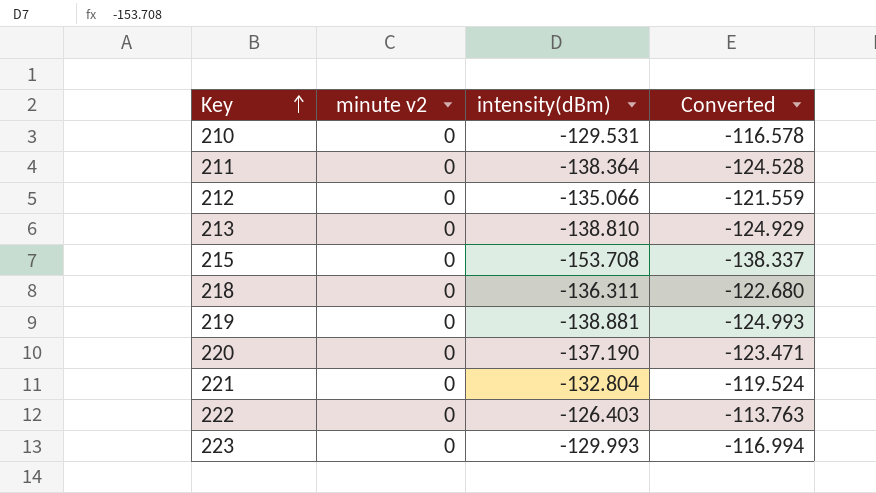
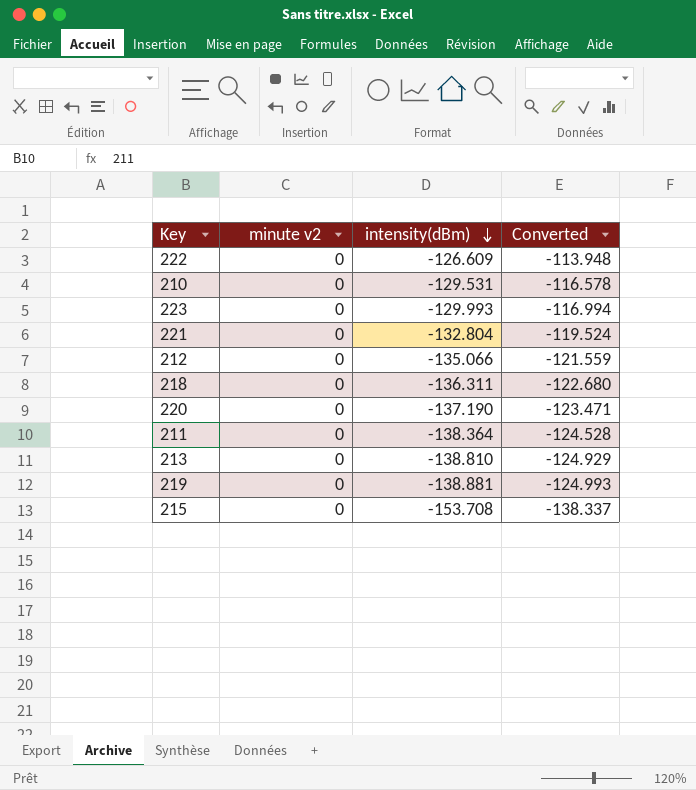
row order: Key ascending -> intensity(dBm) descending
222 | intensity(dBm): -126.403 -> -126.609
222 | Converted: -113.763 -> -113.948

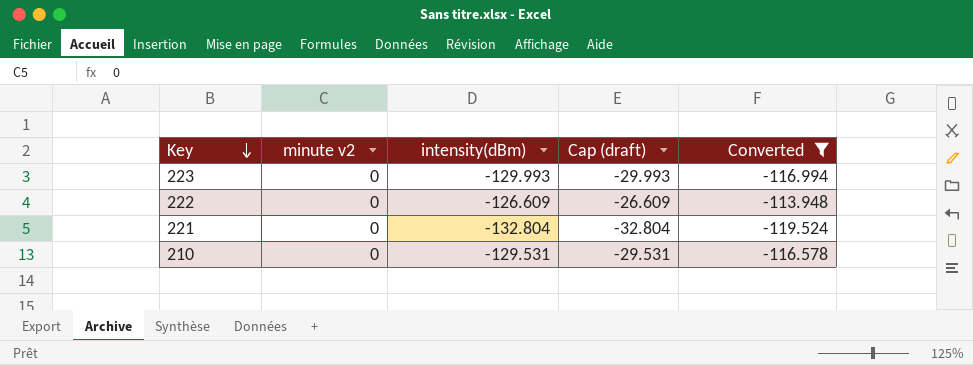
filter: none -> Converted >= -119.524
row order: intensity(dBm) descending -> Key descending
column Cap (draft) | formula: none -> [intensity(dBm)] + 100

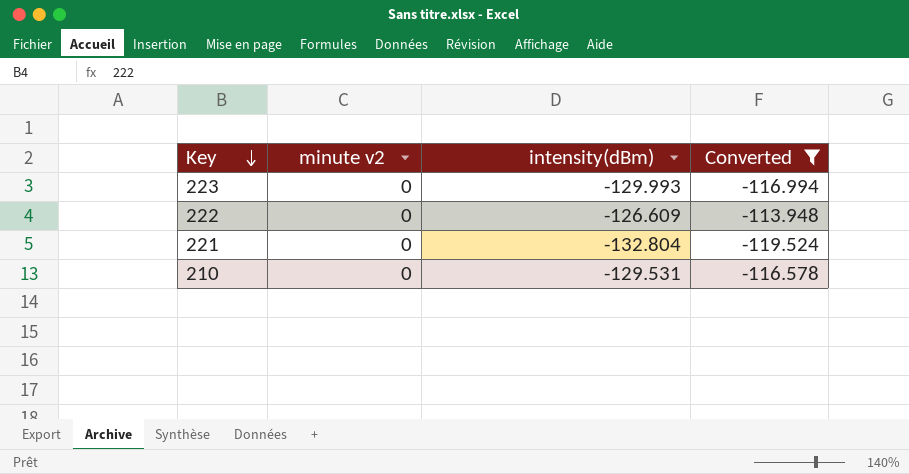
column Cap (draft) | formula: [intensity(dBm)] + 100 -> none

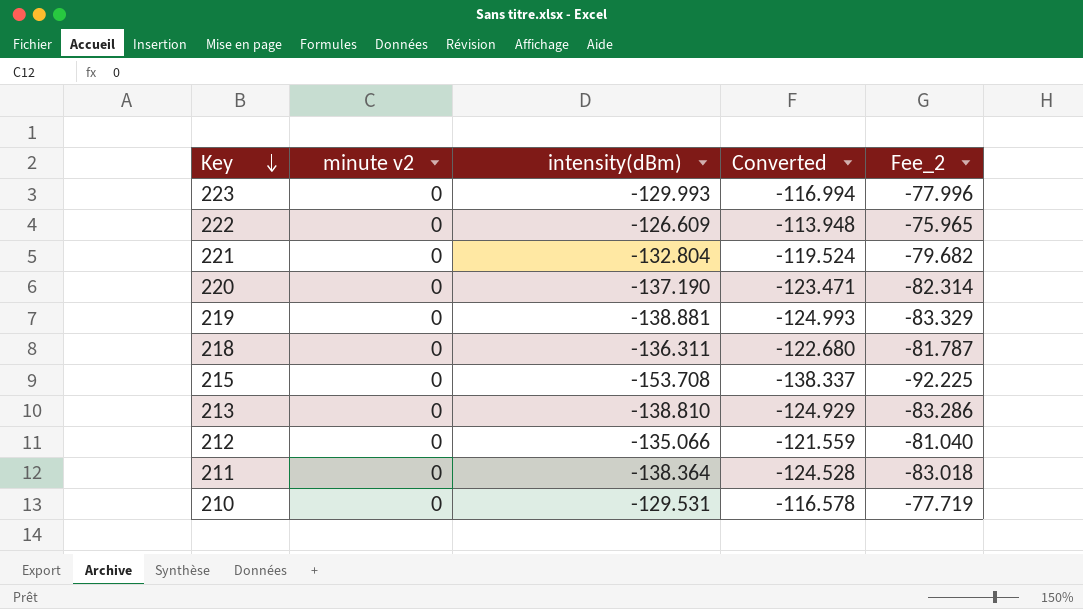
filter: Converted >= -119.524 -> none
column Fee_2 | formula: none -> [intensity(dBm)] * 0.6

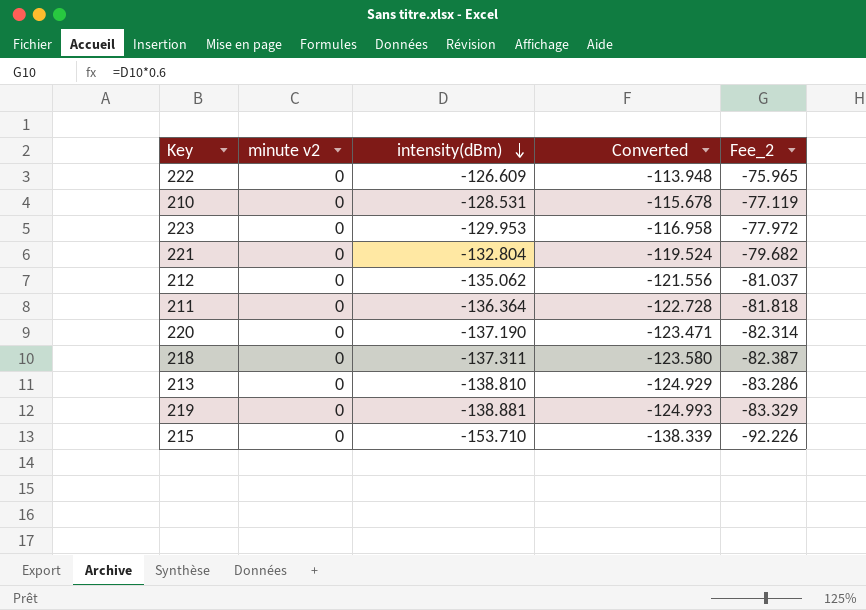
row order: Key descending -> intensity(dBm) descending
210 | intensity(dBm): -129.531 -> -128.531
210 | Converted: -116.578 -> -115.678
210 | Fee_2: -77.719 -> -77.119
223 | intensity(dBm): -129.993 -> -129.953
223 | Converted: -116.994 -> -116.958
223 | Fee_2: -77.996 -> -77.972
212 | intensity(dBm): -135.066 -> -135.062
212 | Converted: -121.559 -> -121.556
212 | Fee_2: -81.040 -> -81.037
211 | intensity(dBm): -138.364 -> -136.364
211 | Converted: -124.528 -> -122.728
211 | Fee_2: -83.018 -> -81.818
218 | intensity(dBm): -136.311 -> -137.311
218 | Converted: -122.680 -> -123.580
218 | Fee_2: -81.787 -> -82.387
215 | intensity(dBm): -153.708 -> -153.710
215 | Converted: -138.337 -> -138.339
215 | Fee_2: -92.225 -> -92.226

